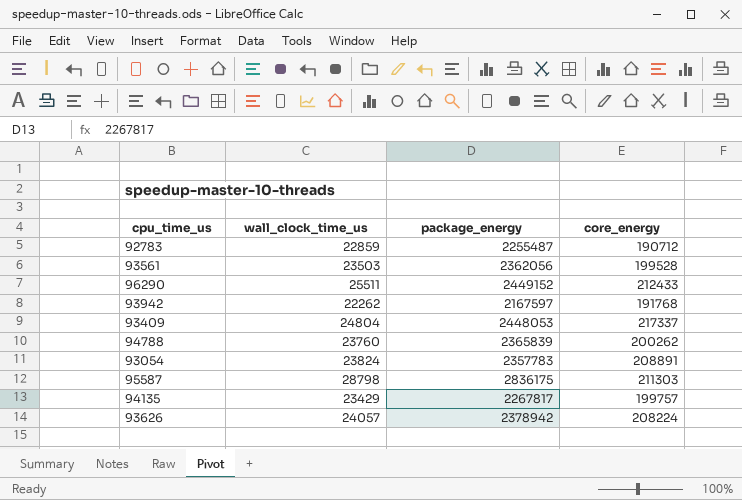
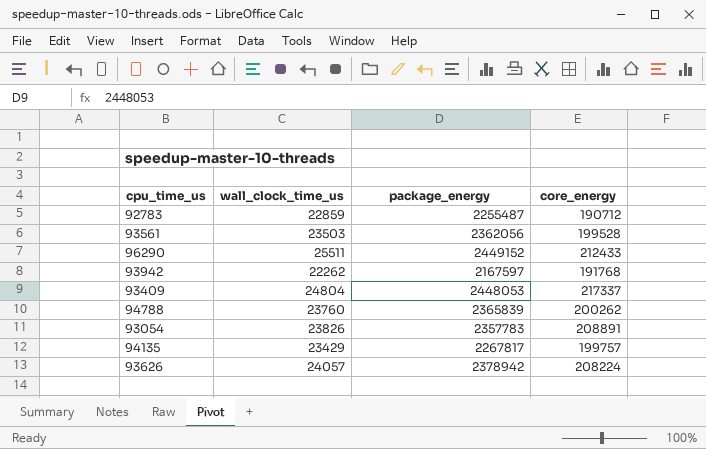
row 95587: 28798 | 2836175 | 211303 -> none
93054 | wall_clock_time_us: 23824 -> 23826

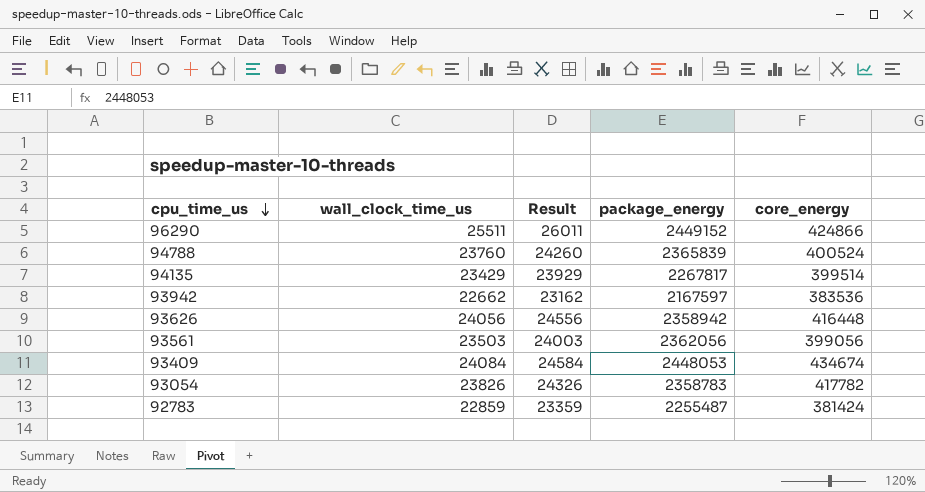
row order: none -> cpu_time_us descending
column Result | formula: none -> [wall_clock_time_us] + 500
96290 | core_energy: 212433 -> 424866
94788 | core_energy: 200262 -> 400524
94135 | core_energy: 199757 -> 399514
93942 | wall_clock_time_us: 22262 -> 22662
93942 | core_energy: 191768 -> 383536
93626 | wall_clock_time_us: 24057 -> 24056
93626 | package_energy: 2378942 -> 2358942
93626 | core_energy: 208224 -> 416448
93561 | core_energy: 199528 -> 399056
93409 | wall_clock_time_us: 24804 -> 24084
93409 | core_energy: 217337 -> 434674
93054 | package_energy: 2357783 -> 2358783
93054 | core_energy: 208891 -> 417782
92783 | core_energy: 190712 -> 381424

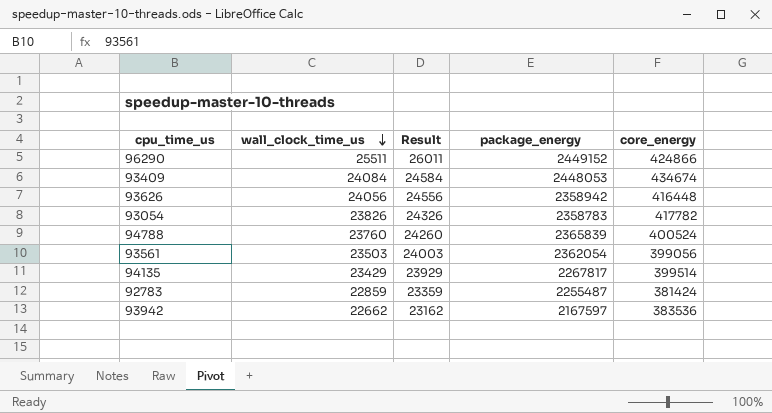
row order: cpu_time_us descending -> wall_clock_time_us descending
93561 | package_energy: 2362056 -> 2362054

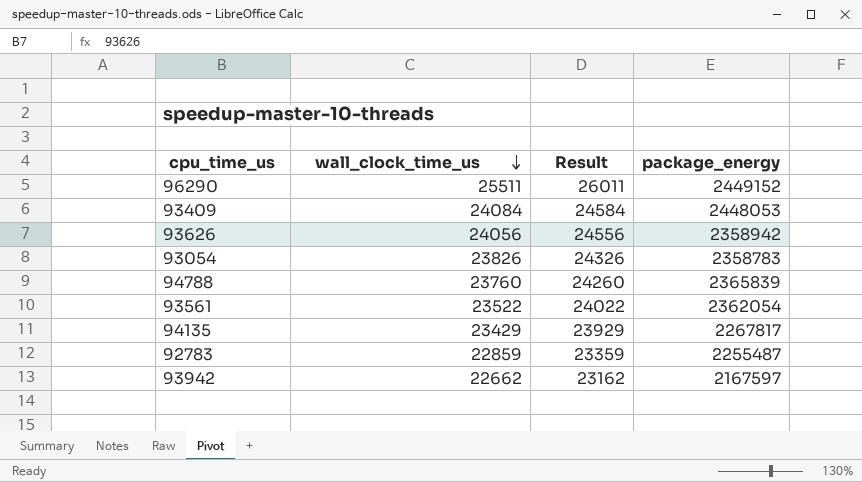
column core_energy | position: 5 -> none
93561 | wall_clock_time_us: 23503 -> 23522
93561 | Result: 24003 -> 24022

